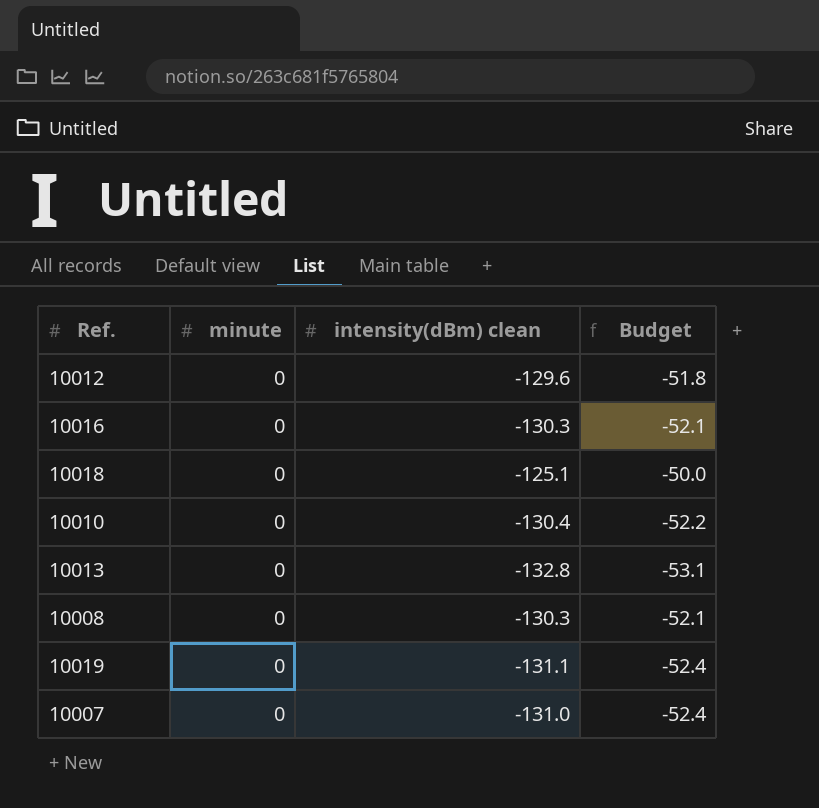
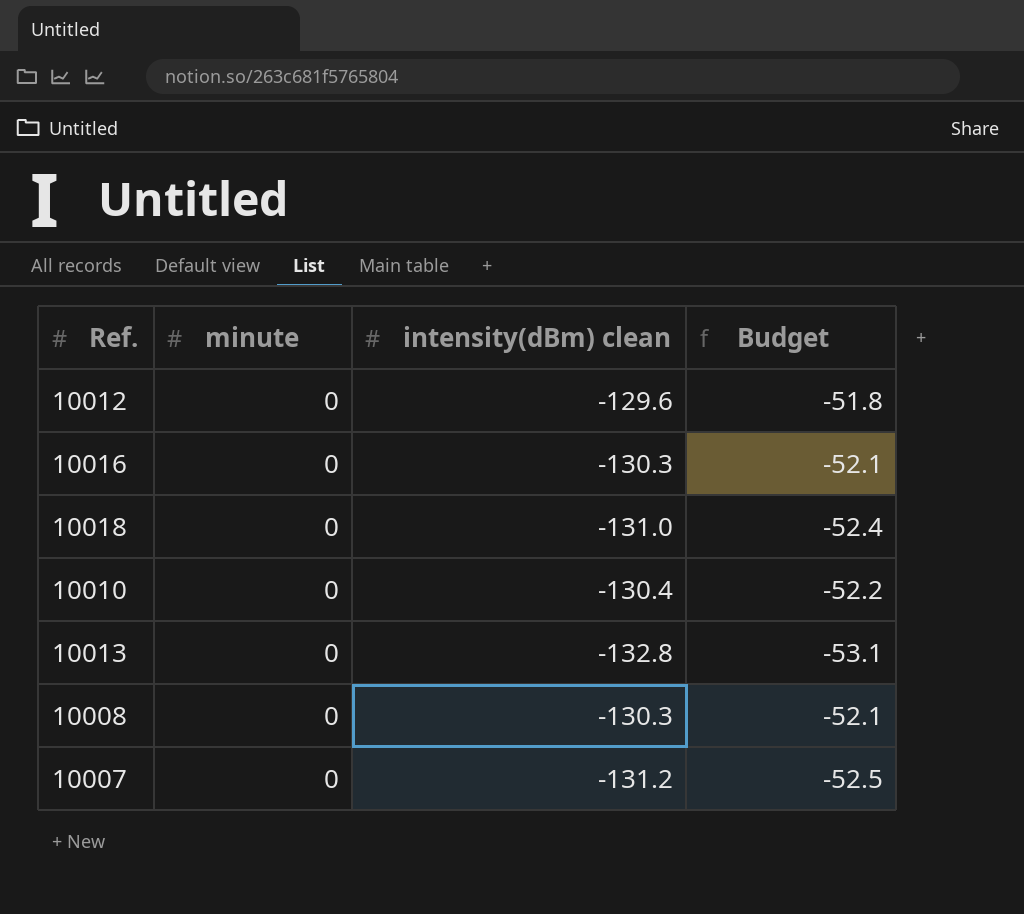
row 10019: 0 | -131.1 | -52.4 -> none
10018 | intensity(dBm) clean: -125.1 -> -131.0
10018 | Budget: -50.0 -> -52.4
10007 | intensity(dBm) clean: -131.0 -> -131.2
10007 | Budget: -52.4 -> -52.5

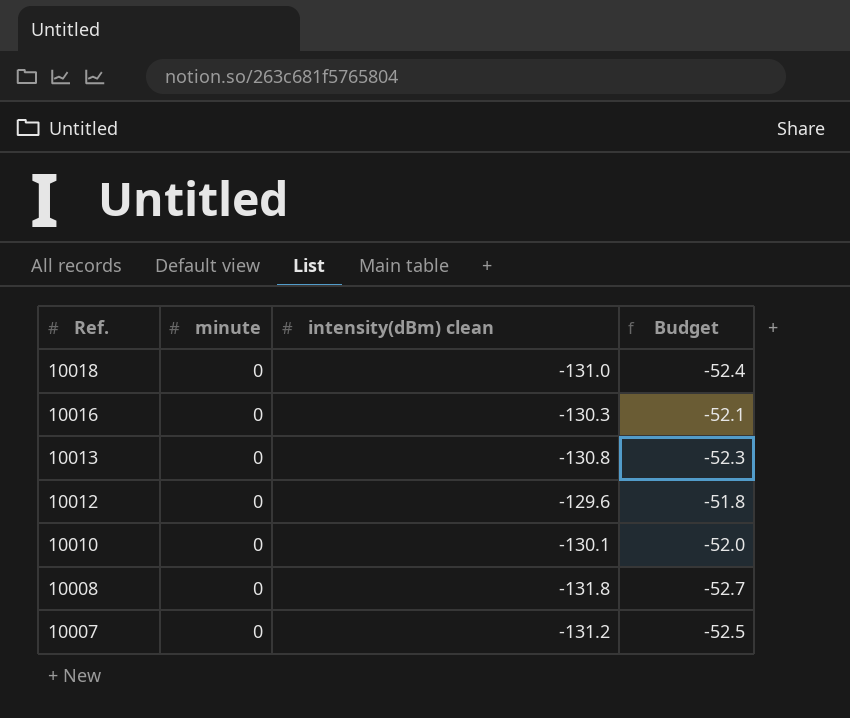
row order: none -> Ref. descending
10013 | intensity(dBm) clean: -132.8 -> -130.8
10013 | Budget: -53.1 -> -52.3
10010 | intensity(dBm) clean: -130.4 -> -130.1
10010 | Budget: -52.2 -> -52.0
10008 | intensity(dBm) clean: -130.3 -> -131.8
10008 | Budget: -52.1 -> -52.7

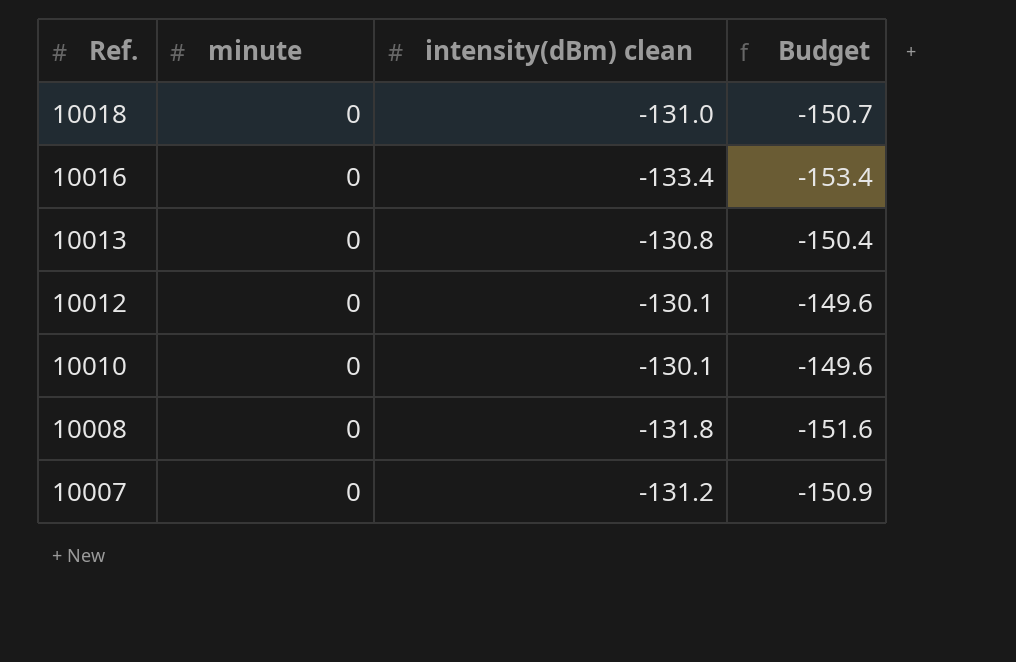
column Budget | formula: [intensity(dBm) clean] * 0.4 -> [intensity(dBm) clean] * 1.15
10016 | intensity(dBm) clean: -130.3 -> -133.4
10012 | intensity(dBm) clean: -129.6 -> -130.1

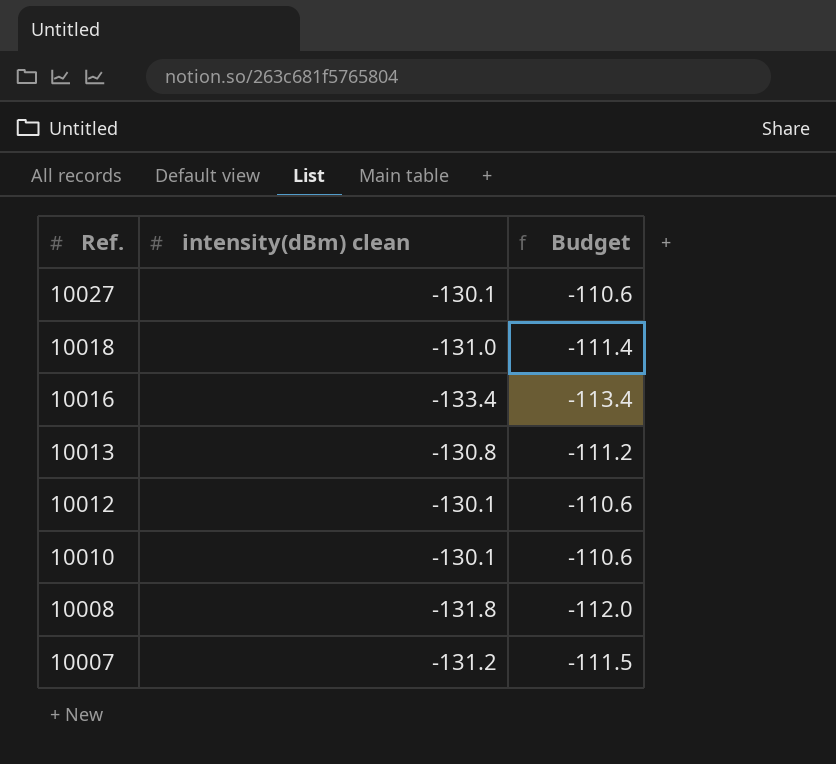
column minute | position: 2 -> none
column Budget | formula: [intensity(dBm) clean] * 1.15 -> [intensity(dBm) clean] * 0.85
row 10027: none -> -130.1 | -110.6

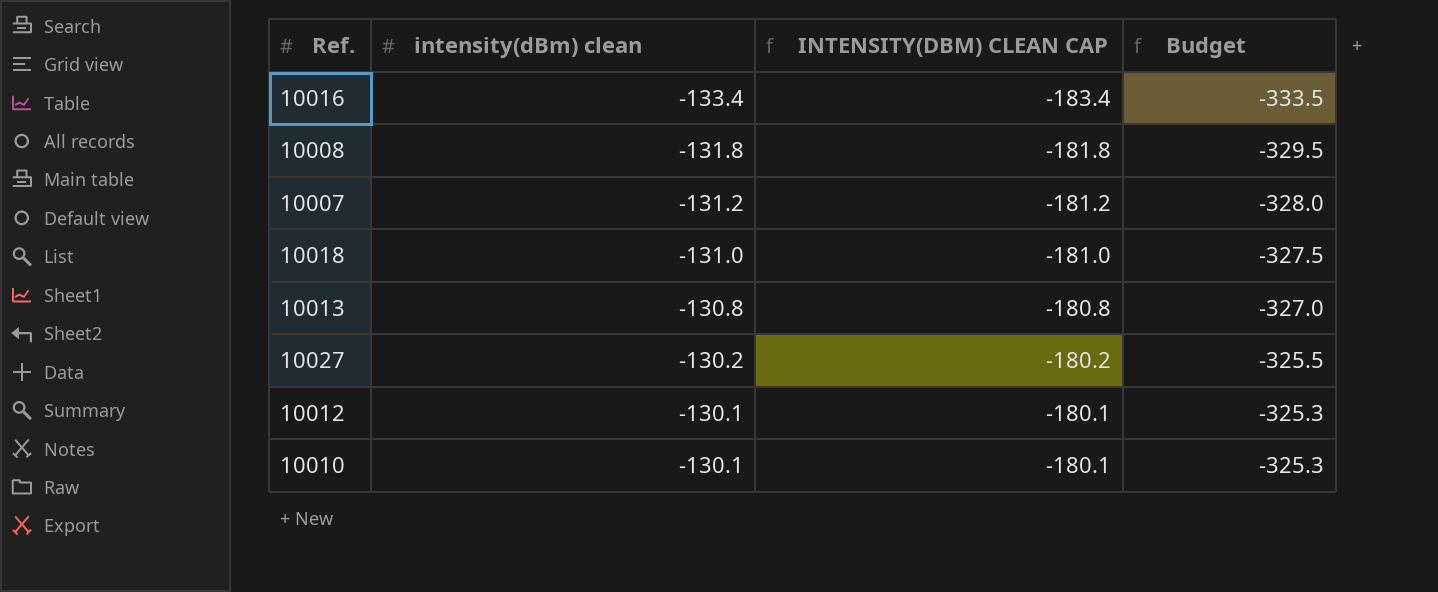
row order: Ref. descending -> intensity(dBm) clean ascending
column INTENSITY(DBM) CLEAN CAP | formula: none -> [intensity(dBm) clean] - 50
column Budget | formula: [intensity(dBm) clean] * 0.85 -> [intensity(dBm) clean] * 2.5
10027 | intensity(dBm) clean: -130.1 -> -130.2

